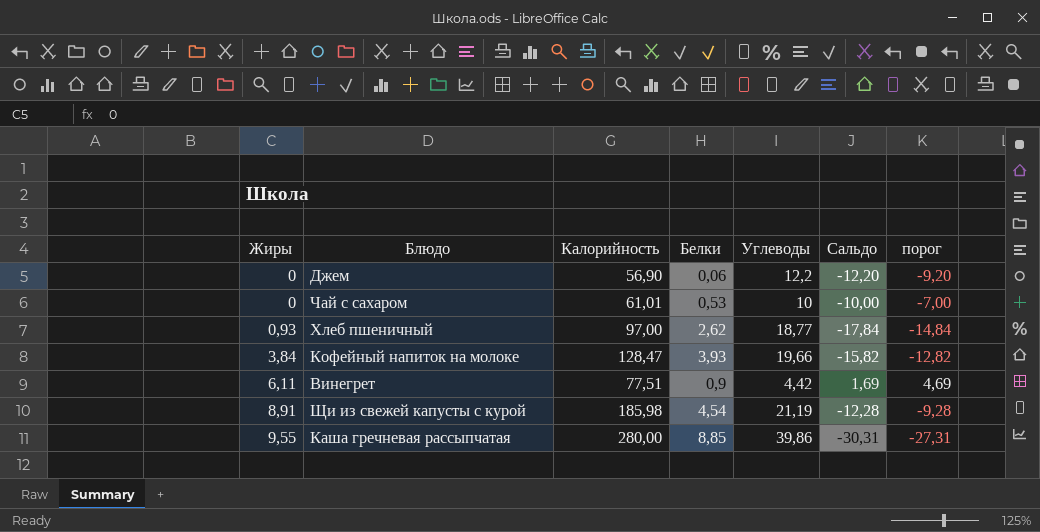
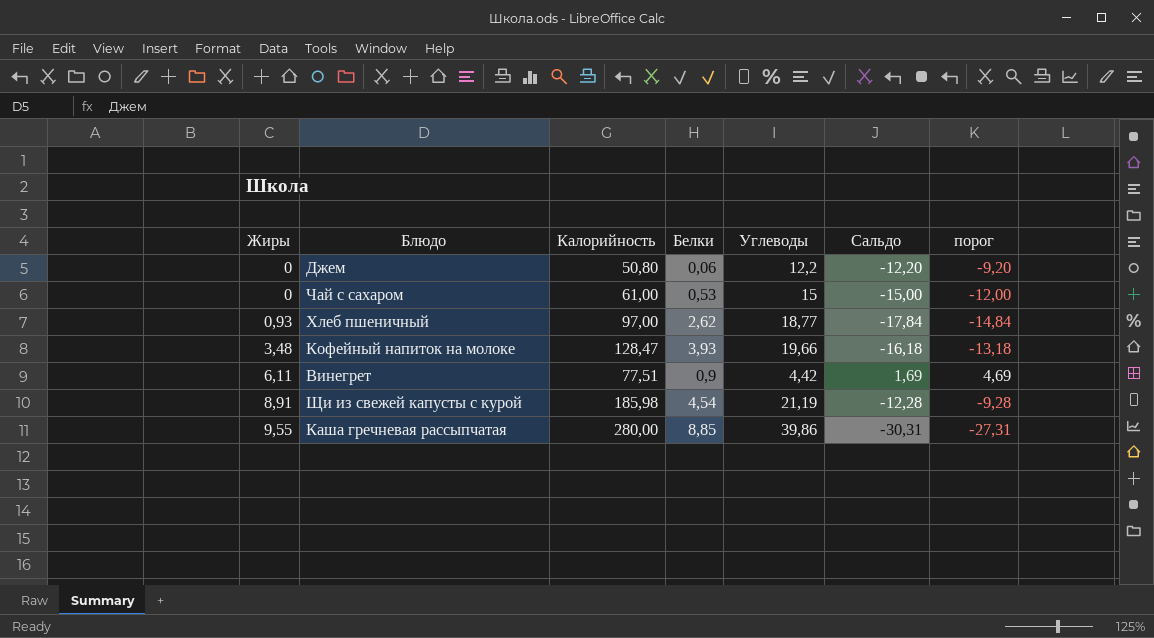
Джем | Калорийность: 56,90 -> 50,80
Чай с сахаром | Калорийность: 61,01 -> 61,00
Чай с сахаром | Углеводы: 10 -> 15
Чай с сахаром | Сальдо: -10,00 -> -15,00
Чай с сахаром | порог: -7,00 -> -12,00
Кофейный напиток на молоке | Жиры: 3,84 -> 3,48
Кофейный напиток на молоке | Сальдо: -15,82 -> -16,18
Кофейный напиток на молоке | порог: -12,82 -> -13,18

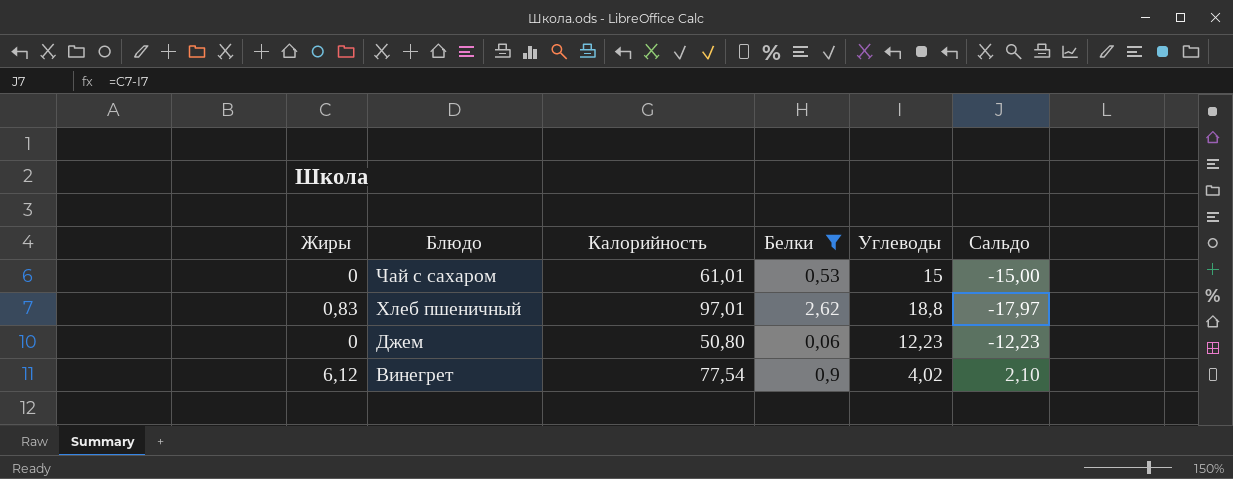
filter: none -> Белки <= 2,62
row order: Жиры ascending -> Блюдо descending
column порог | formula: [Сальдо] + 3 -> none
Чай с сахаром | Калорийность: 61,00 -> 61,01
Хлеб пшеничный | Жиры: 0,93 -> 0,83
Хлеб пшеничный | Калорийность: 97,00 -> 97,01
Хлеб пшеничный | Углеводы: 18,77 -> 18,8
Хлеб пшеничный | Сальдо: -17,84 -> -17,97
Джем | Углеводы: 12,2 -> 12,23
Джем | Сальдо: -12,20 -> -12,23
Винегрет | Жиры: 6,11 -> 6,12
Винегрет | Калорийность: 77,51 -> 77,54
Винегрет | Углеводы: 4,42 -> 4,02
Винегрет | Сальдо: 1,69 -> 2,10

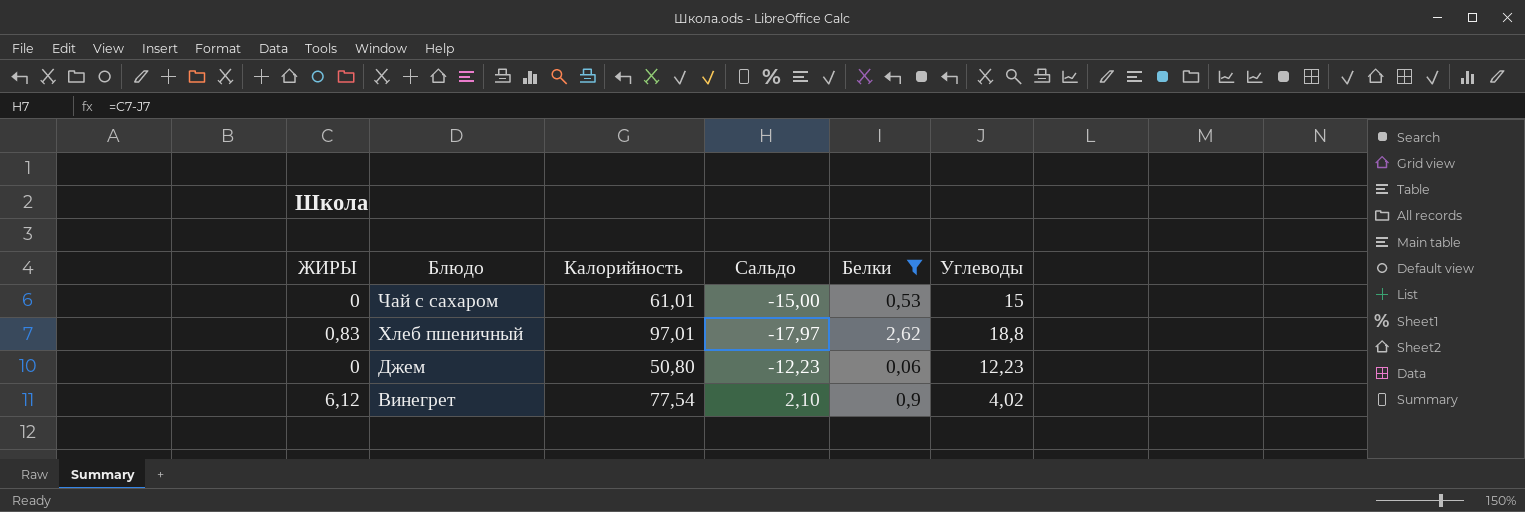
column name: Жиры -> ЖИРЫ
column Сальдо | position: 6 -> 4

